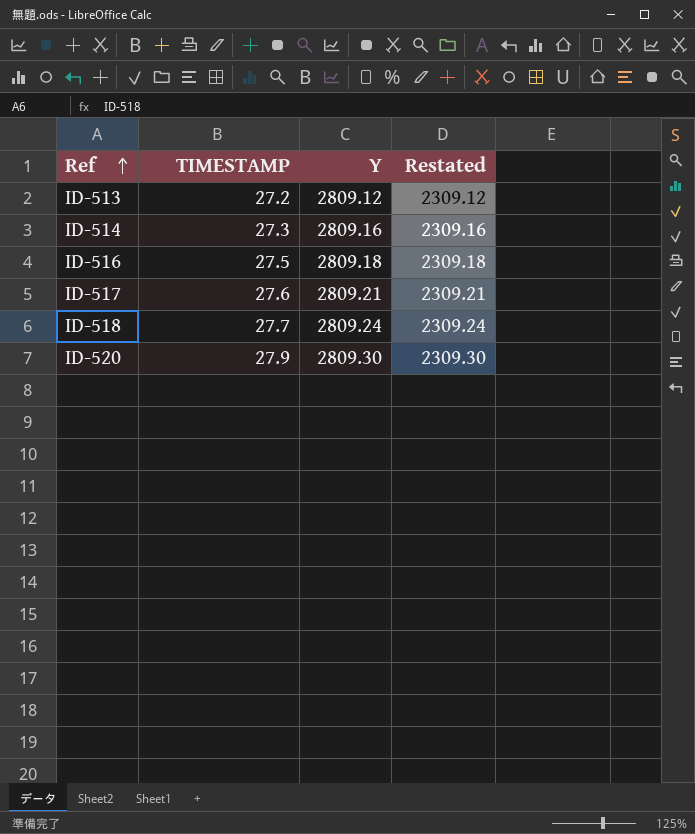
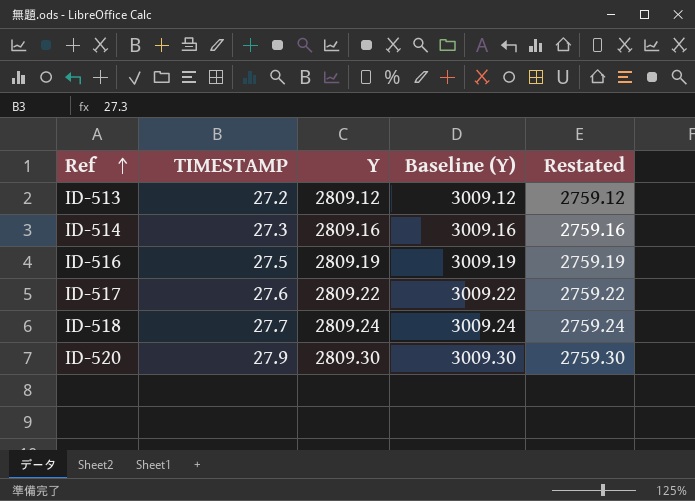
column Baseline (Y) | formula: none -> [Y] + 200
column Restated | formula: [Y] - 500 -> [Y] - 50
ID-516 | Y: 2809.18 -> 2809.19
ID-517 | Y: 2809.21 -> 2809.22

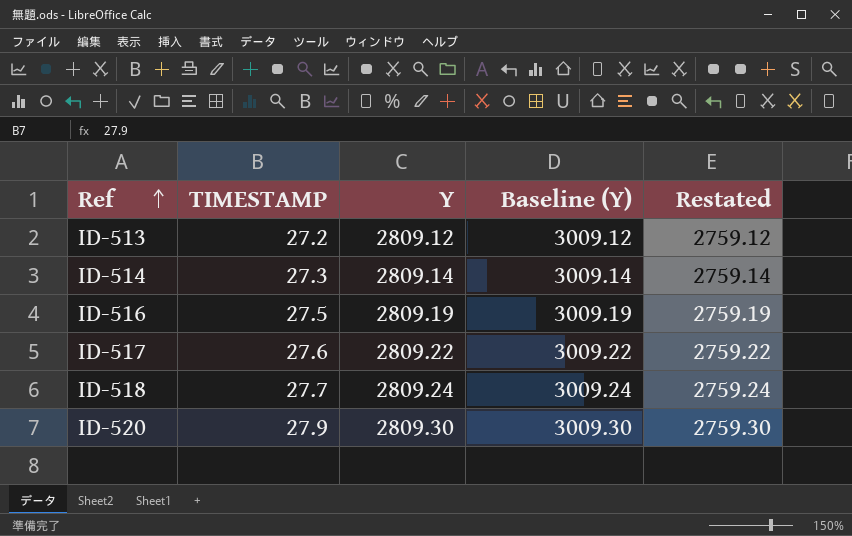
ID-514 | Y: 2809.16 -> 2809.14
ID-514 | Baseline (Y): 3009.16 -> 3009.14
ID-514 | Restated: 2759.16 -> 2759.14

